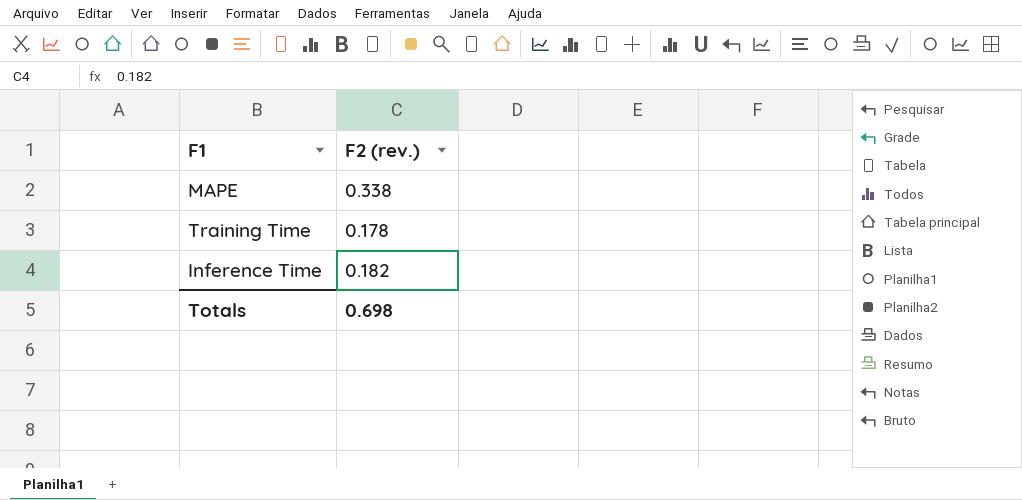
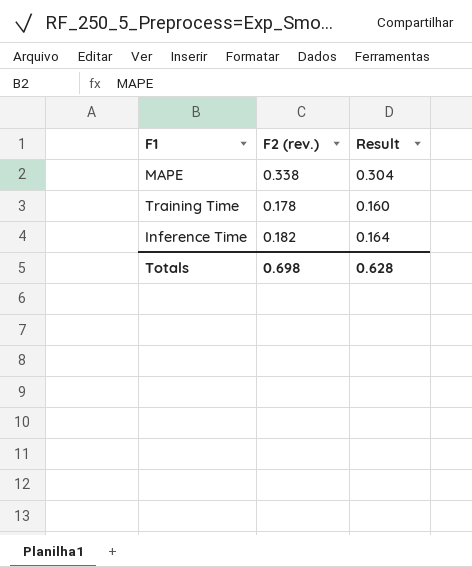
column Result | formula: none -> [F2 (rev.)] * 0.9

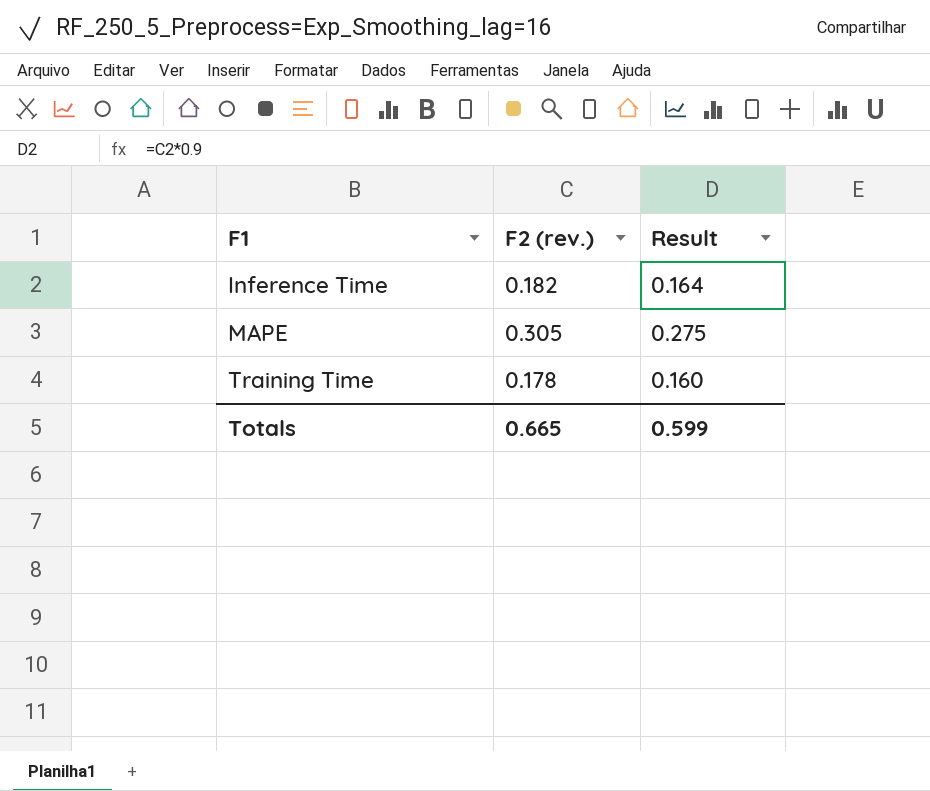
row order: none -> F1 ascending
MAPE | F2 (rev.): 0.338 -> 0.305
MAPE | Result: 0.304 -> 0.275
Totals | F2 (rev.): 0.698 -> 0.665
Totals | Result: 0.628 -> 0.599

